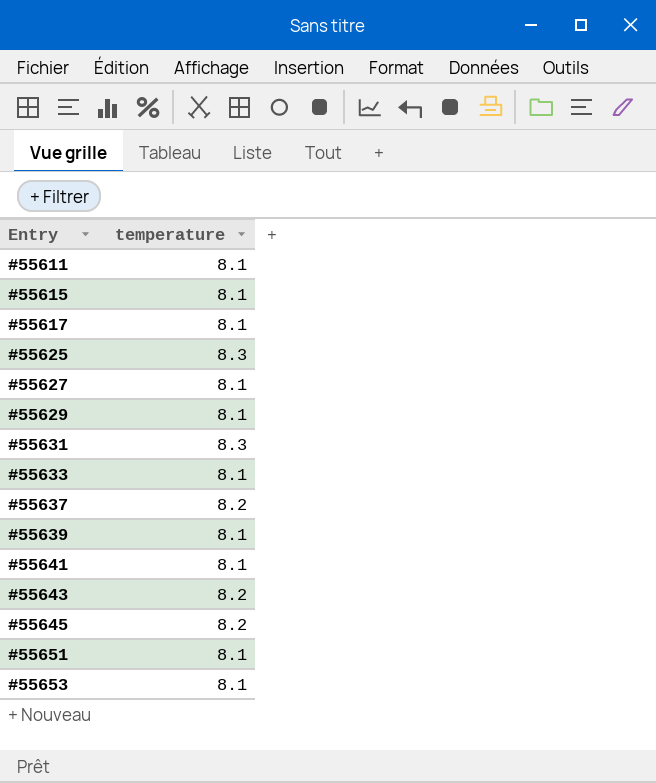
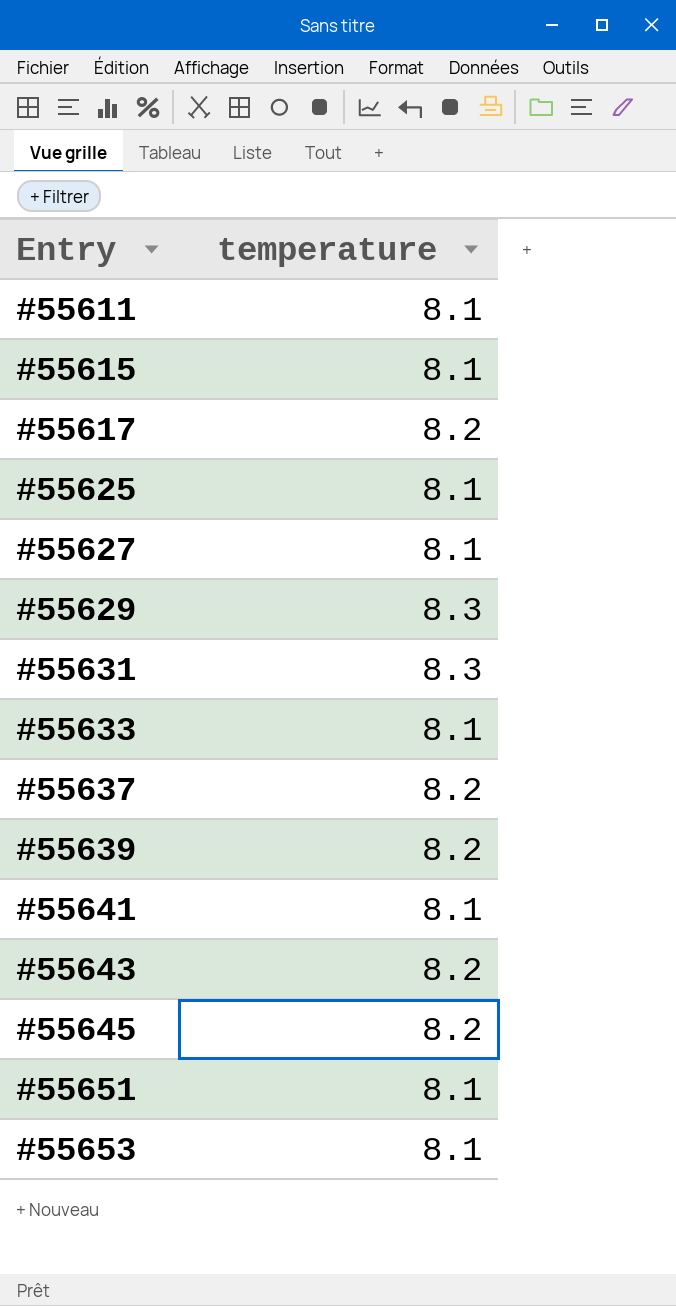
#55617 | temperature: 8.1 -> 8.2
#55625 | temperature: 8.3 -> 8.1
#55629 | temperature: 8.1 -> 8.3
#55639 | temperature: 8.1 -> 8.2

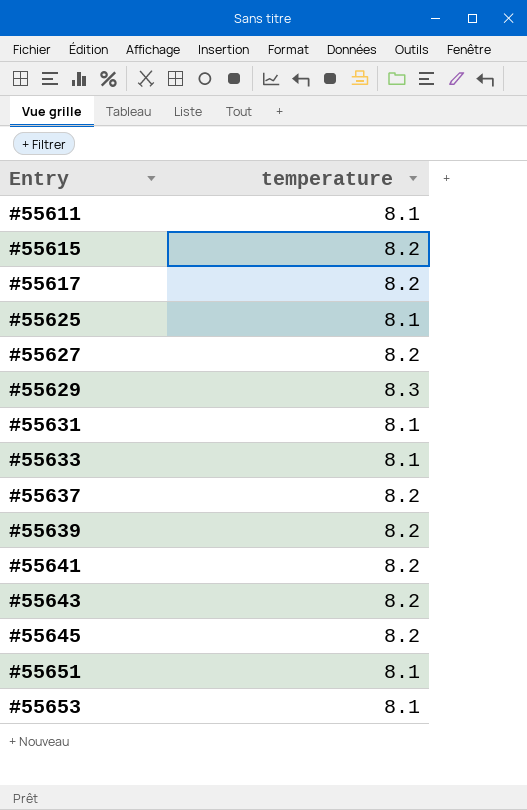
#55615 | temperature: 8.1 -> 8.2
#55627 | temperature: 8.1 -> 8.2
#55631 | temperature: 8.3 -> 8.1
#55641 | temperature: 8.1 -> 8.2

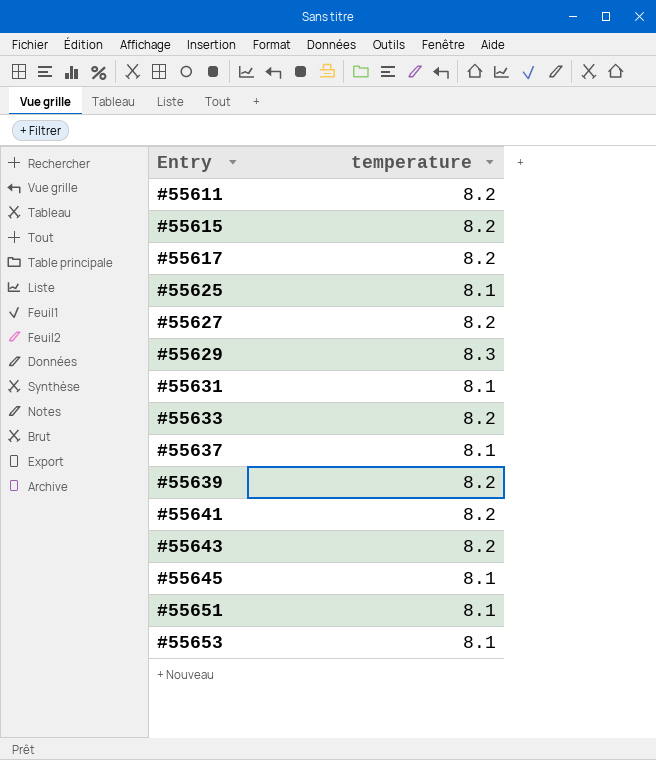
#55611 | temperature: 8.1 -> 8.2
#55633 | temperature: 8.1 -> 8.2
#55637 | temperature: 8.2 -> 8.1
#55645 | temperature: 8.2 -> 8.1

